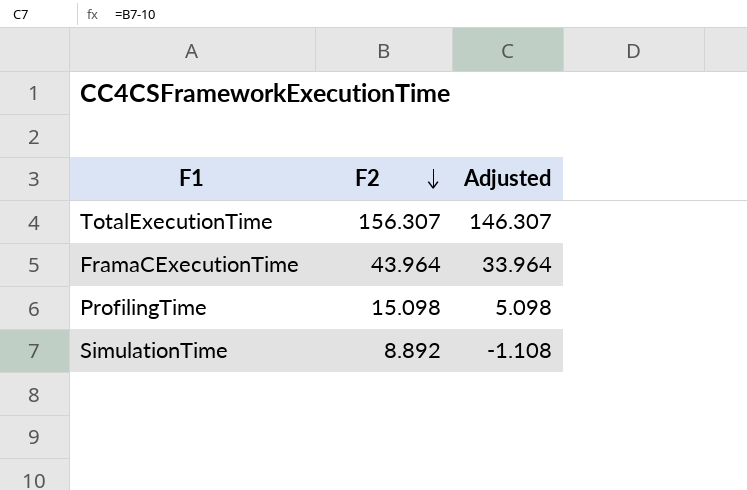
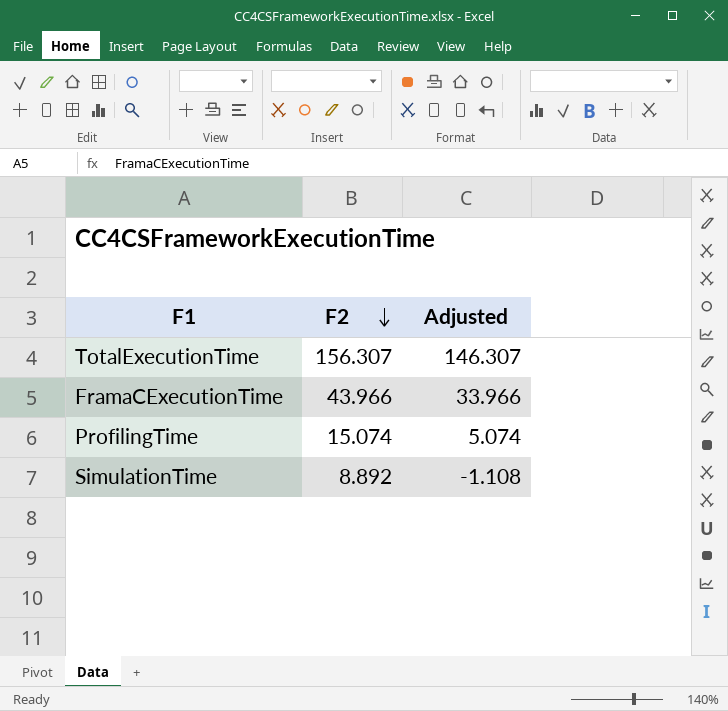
FramaCExecutionTime | F2: 43.964 -> 43.966
FramaCExecutionTime | Adjusted: 33.964 -> 33.966
ProfilingTime | F2: 15.098 -> 15.074
ProfilingTime | Adjusted: 5.098 -> 5.074

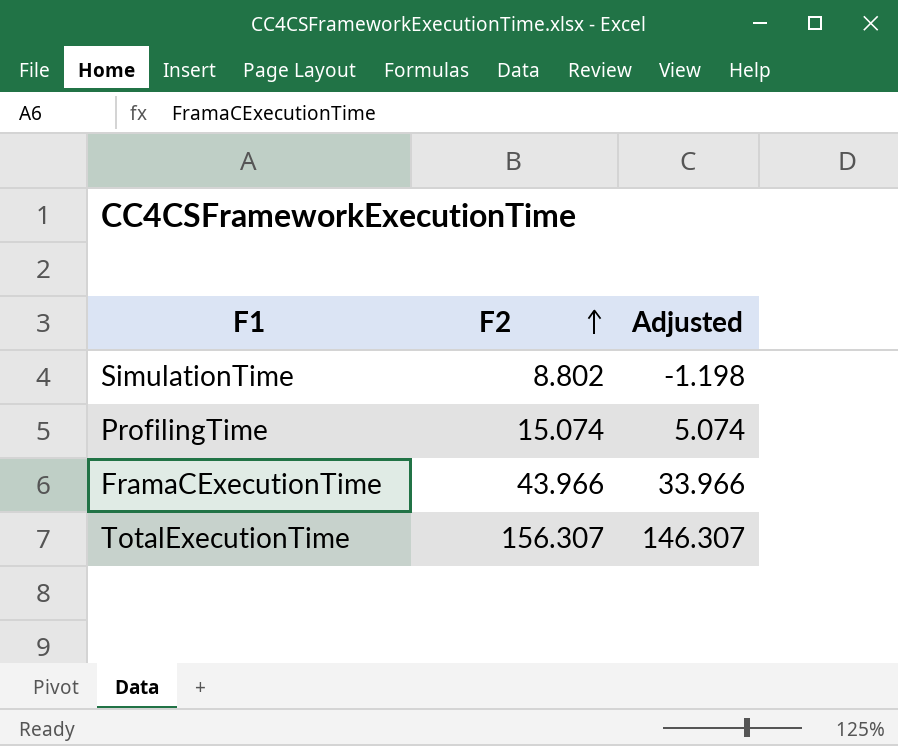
row order: F2 descending -> F2 ascending
SimulationTime | F2: 8.892 -> 8.802
SimulationTime | Adjusted: -1.108 -> -1.198

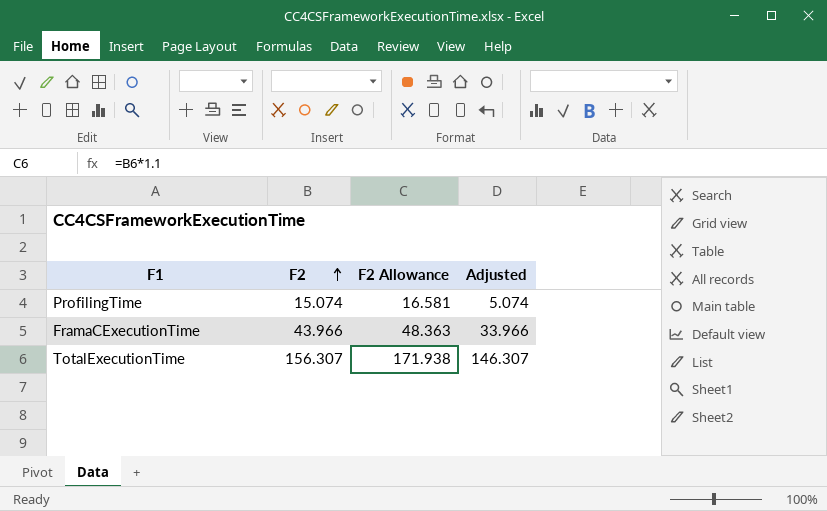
column F2 Allowance | formula: none -> [F2] * 1.1
row SimulationTime: 8.802 | -1.198 -> none

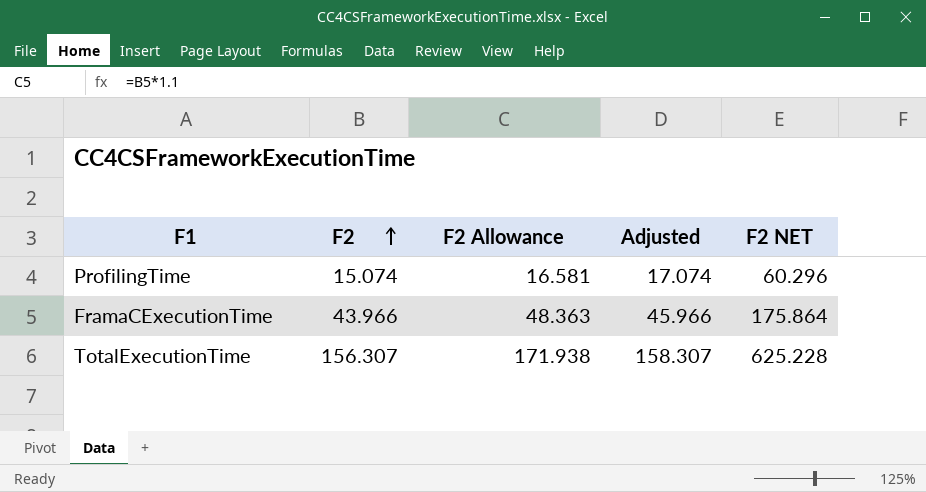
column Adjusted | formula: [F2] - 10 -> [F2] + 2
column F2 NET | formula: none -> [F2] * 4

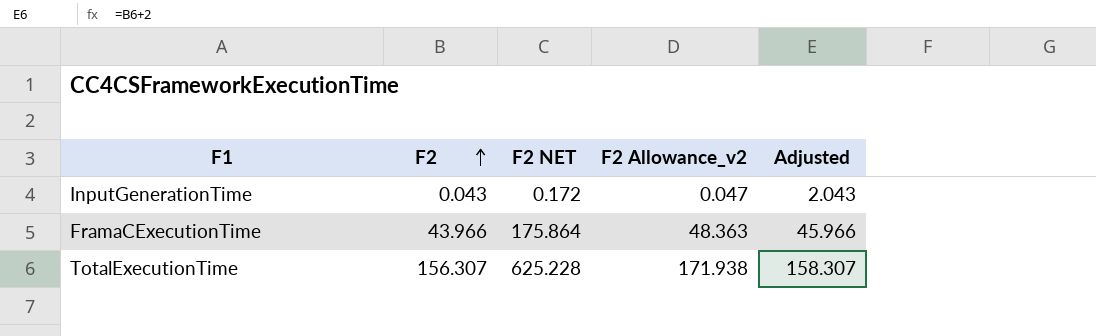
column F2 NET | position: 5 -> 3
column name: F2 Allowance -> F2 Allowance_v2
row ProfilingTime: 15.074 | 16.581 | 17.074 | 60.296 -> none
row InputGenerationTime: none -> 0.043 | 0.172 | 0.047 | 2.043

